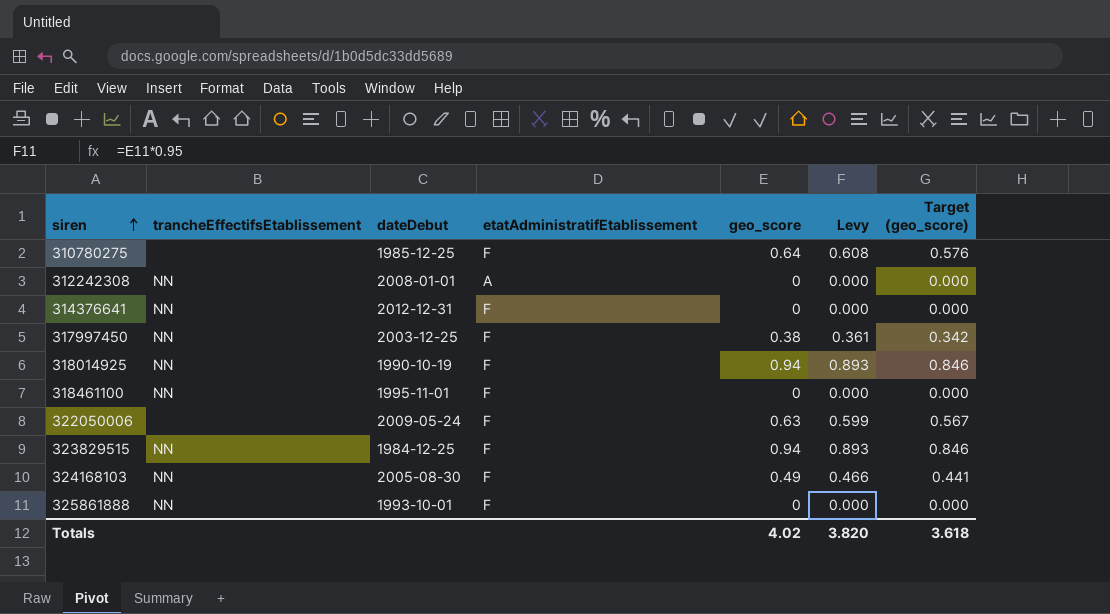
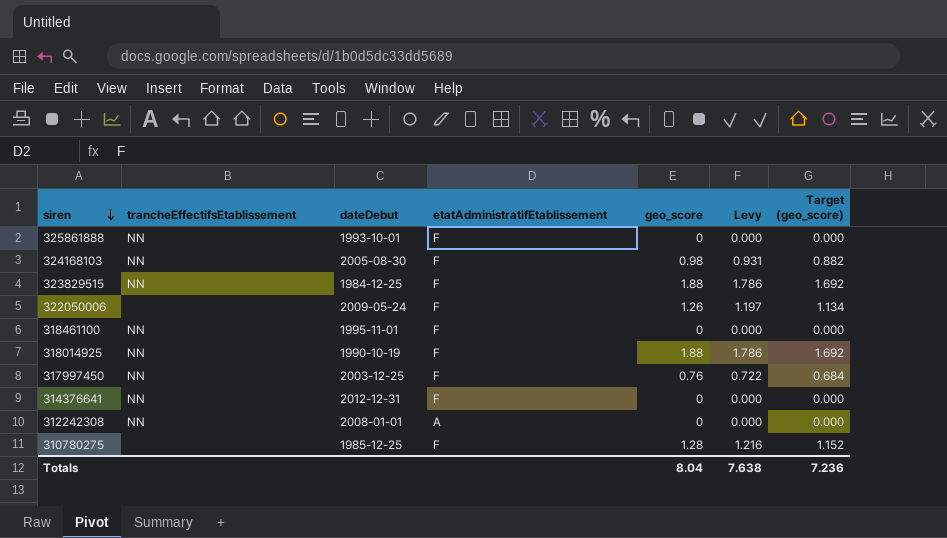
row order: siren ascending -> siren descending
324168103 | geo_score: 0.49 -> 0.98
324168103 | Levy: 0.466 -> 0.931
324168103 | Target (geo_score): 0.441 -> 0.882
323829515 | geo_score: 0.94 -> 1.88
323829515 | Levy: 0.893 -> 1.786
323829515 | Target (geo_score): 0.846 -> 1.692
322050006 | geo_score: 0.63 -> 1.26
322050006 | Levy: 0.599 -> 1.197
322050006 | Target (geo_score): 0.567 -> 1.134
318014925 | geo_score: 0.94 -> 1.88
318014925 | Levy: 0.893 -> 1.786
318014925 | Target (geo_score): 0.846 -> 1.692
317997450 | geo_score: 0.38 -> 0.76
317997450 | Levy: 0.361 -> 0.722
317997450 | Target (geo_score): 0.342 -> 0.684
310780275 | geo_score: 0.64 -> 1.28
310780275 | Levy: 0.608 -> 1.216
310780275 | Target (geo_score): 0.576 -> 1.152
Totals | geo_score: 4.02 -> 8.04
Totals | Levy: 3.820 -> 7.638
Totals | Target (geo_score): 3.618 -> 7.236

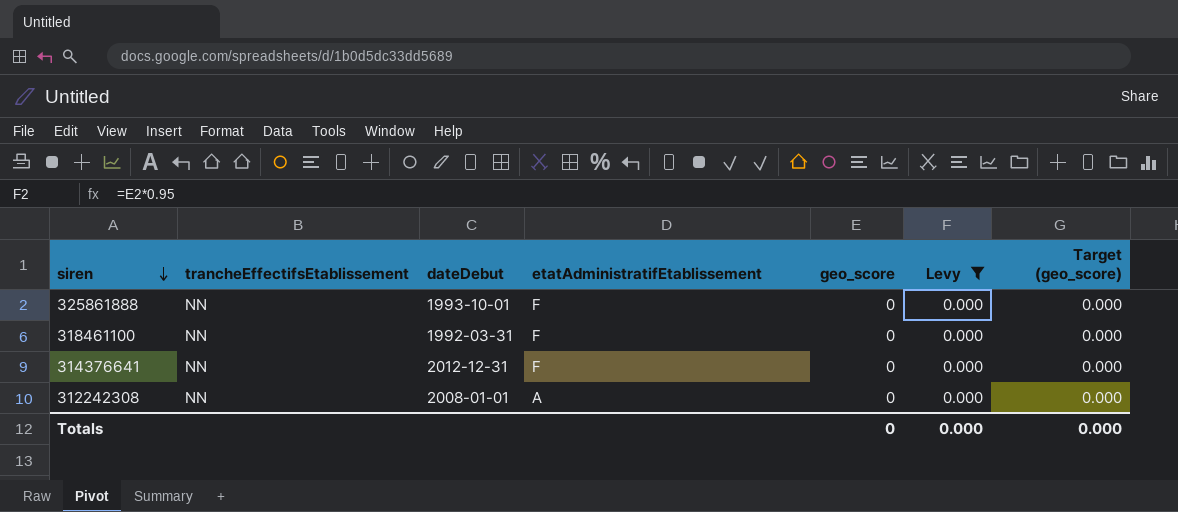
filter: none -> Levy = 0.000
318461100 | dateDebut: 1995-11-01 -> 1992-03-31
Totals | geo_score: 8.04 -> 0
Totals | Levy: 7.638 -> 0.000
Totals | Target (geo_score): 7.236 -> 0.000

